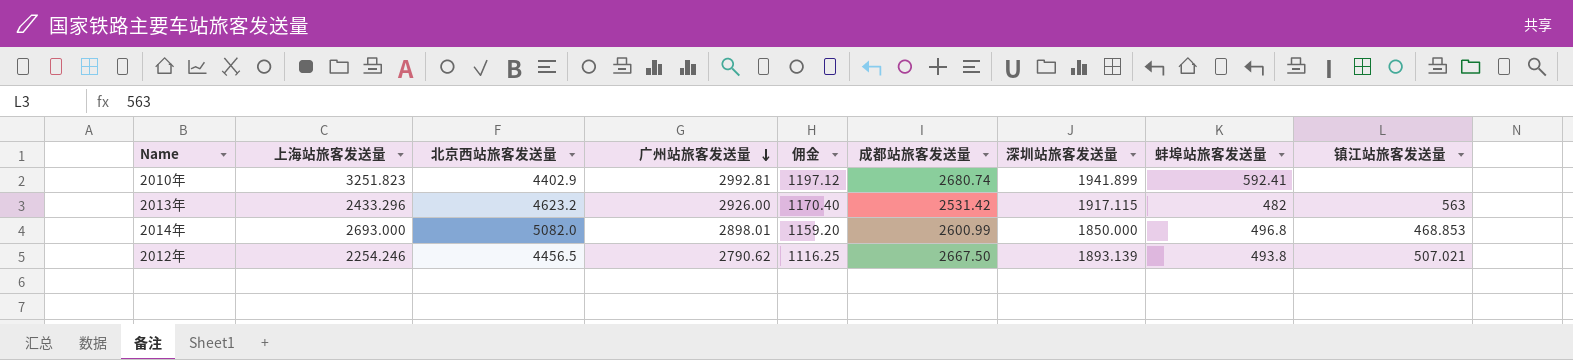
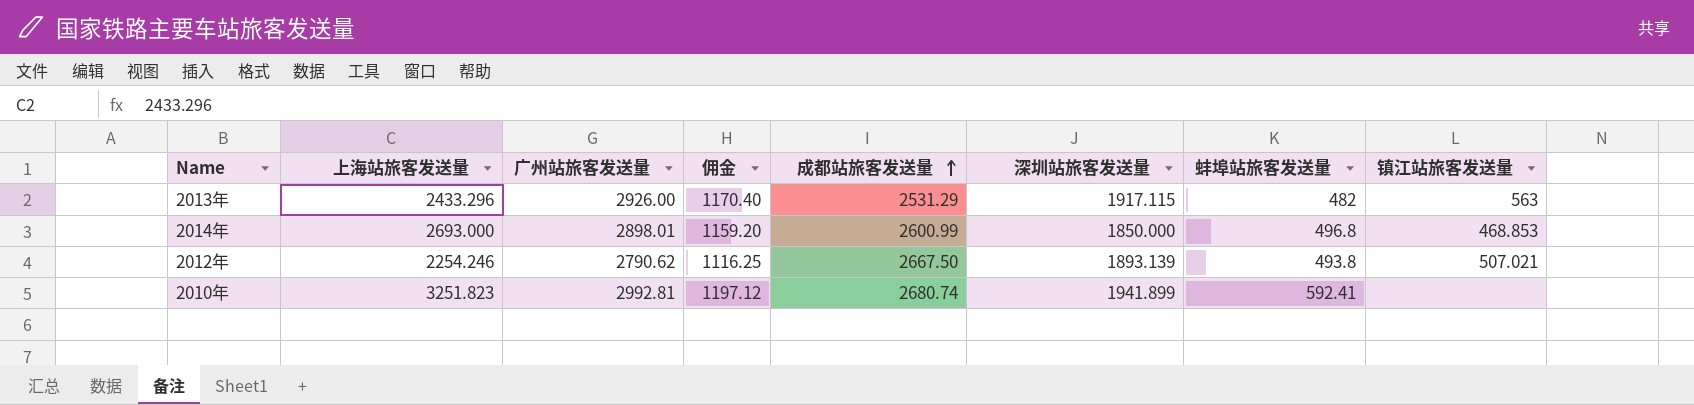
row order: 广州站旅客发送量 descending -> 成都站旅客发送量 ascending
column 北京西站旅客发送量 | position: 3 -> none
2013年 | 成都站旅客发送量: 2531.42 -> 2531.29

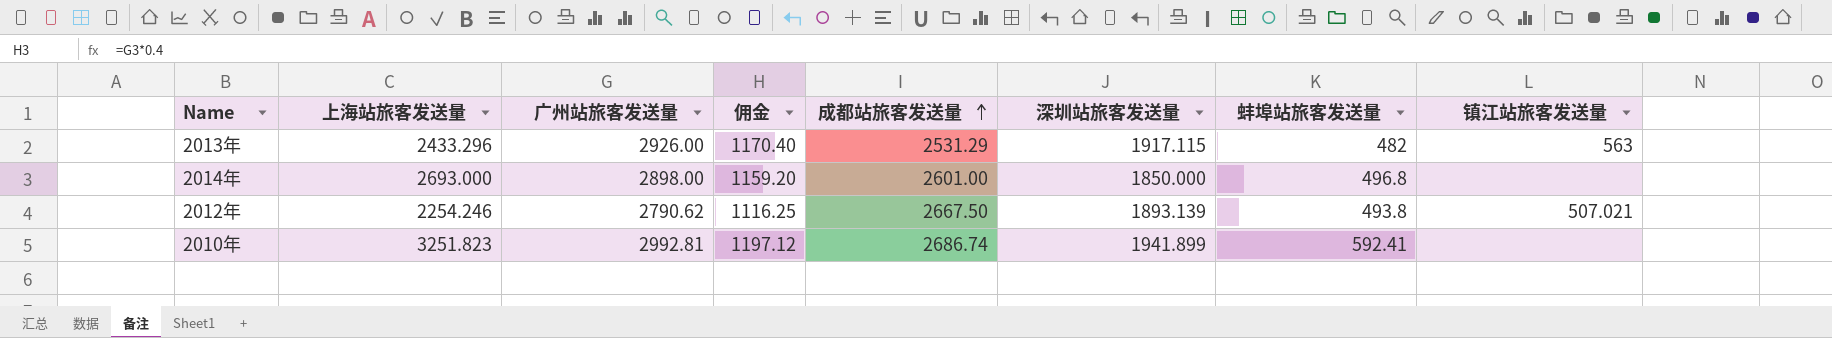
2014年 | 广州站旅客发送量: 2898.01 -> 2898.00
2014年 | 成都站旅客发送量: 2600.99 -> 2601.00
2014年 | 镇江站旅客发送量: 468.853 -> none
2010年 | 成都站旅客发送量: 2680.74 -> 2686.74

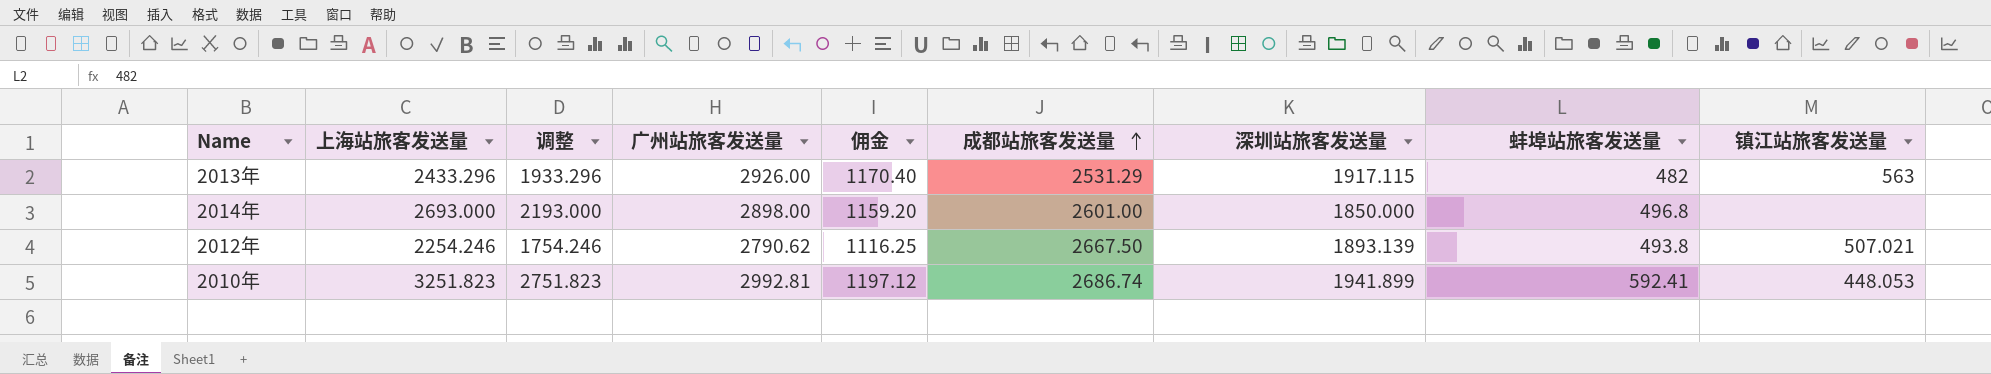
column 调整 | formula: none -> [上海站旅客发送量] - 500
2010年 | 镇江站旅客发送量: none -> 448.053

